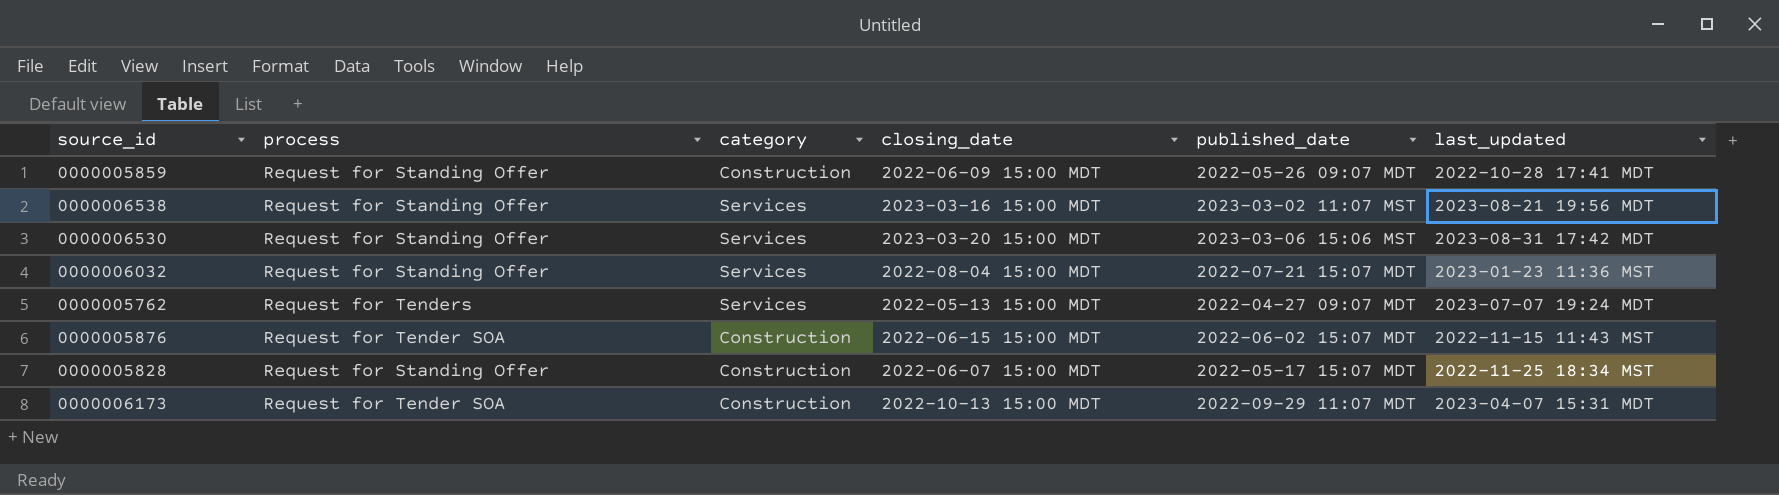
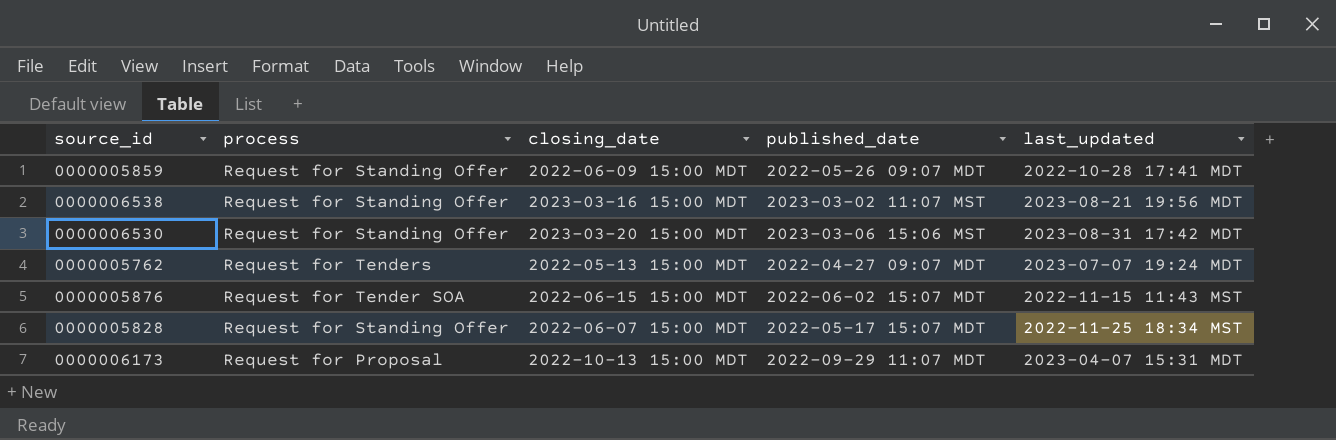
column category | position: 3 -> none
row 0000006032: Request for Standing Offer | Services | 2022-08-04 15:00 MDT | 2022-07-21 15:07 MDT | 2023-01-23 11:36 MST -> none
0000006173 | process: Request for Tender SOA -> Request for Proposal

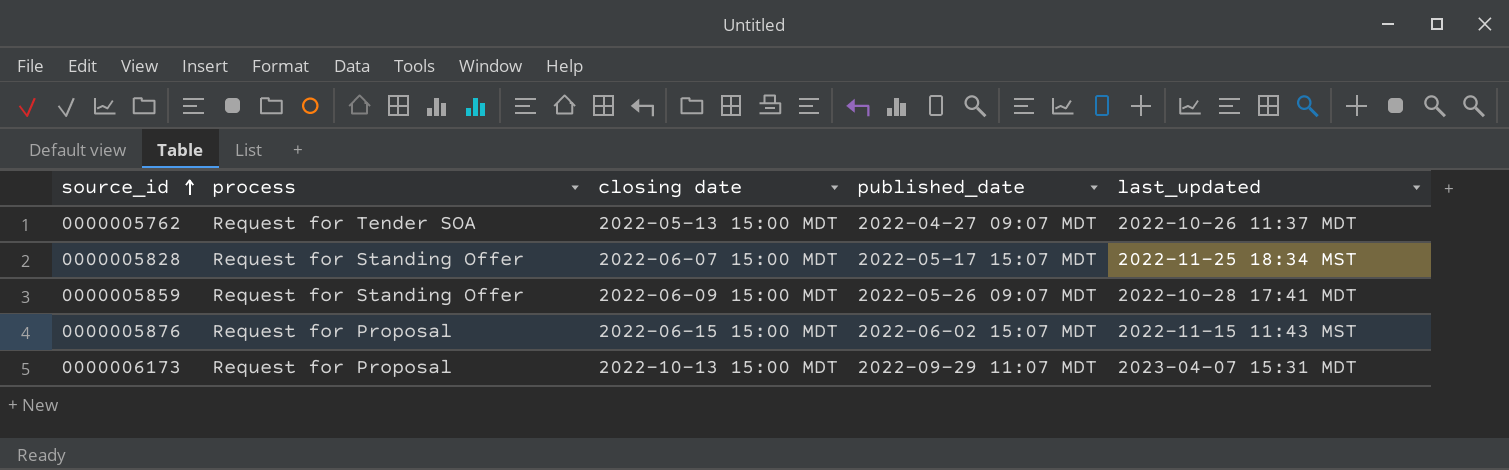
row order: none -> source_id ascending
column name: closing_date -> closing date
row 0000006538: Request for Standing Offer | 2023-03-16 15:00 MDT | 2023-03-02 11:07 MST | 2023-08-21 19:56 MDT -> none
row 0000006530: Request for Standing Offer | 2023-03-20 15:00 MDT | 2023-03-06 15:06 MST | 2023-08-31 17:42 MDT -> none
0000005762 | process: Request for Tenders -> Request for Tender SOA
0000005762 | last_updated: 2023-07-07 19:24 MDT -> 2022-10-26 11:37 MDT
0000005876 | process: Request for Tender SOA -> Request for Proposal

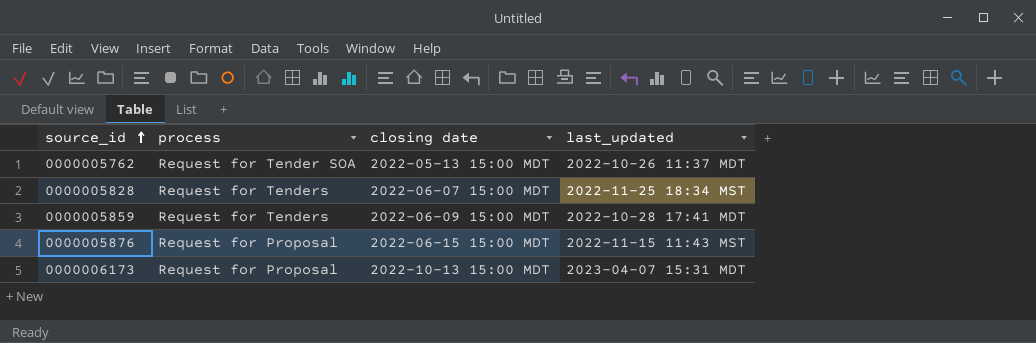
column published_date | position: 4 -> none
0000005828 | process: Request for Standing Offer -> Request for Tenders
0000005859 | process: Request for Standing Offer -> Request for Tenders

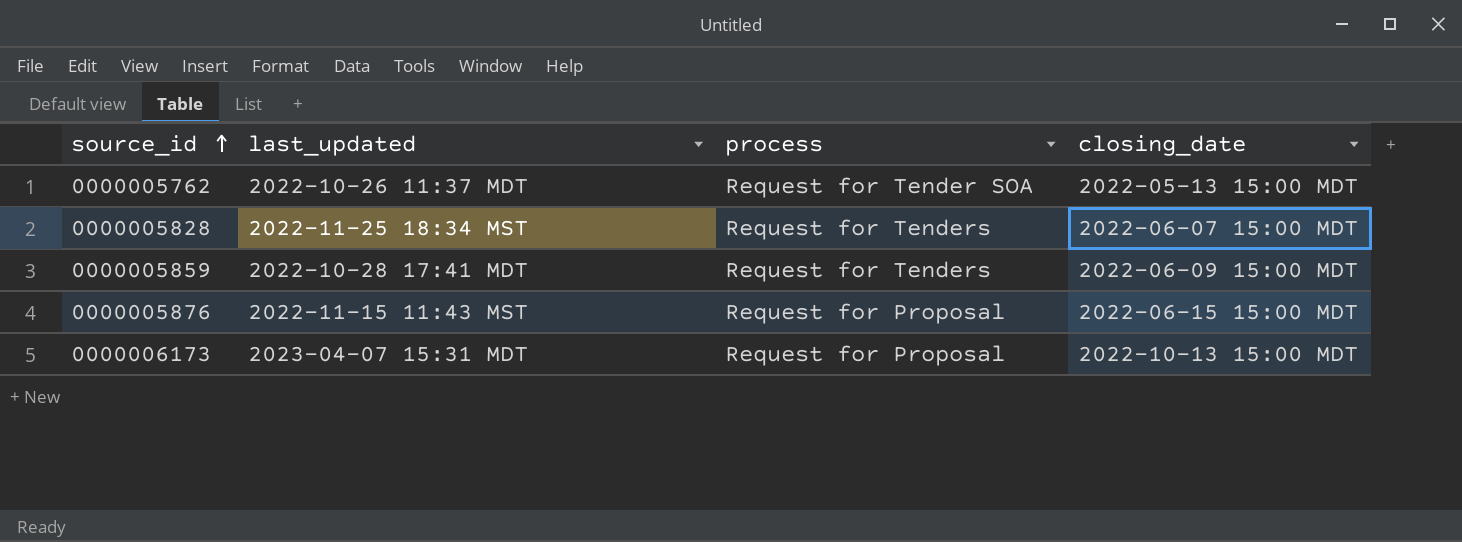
column last_updated | position: 4 -> 2
column name: closing date -> closing_date

